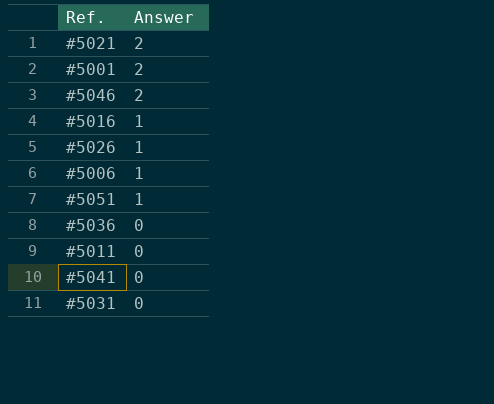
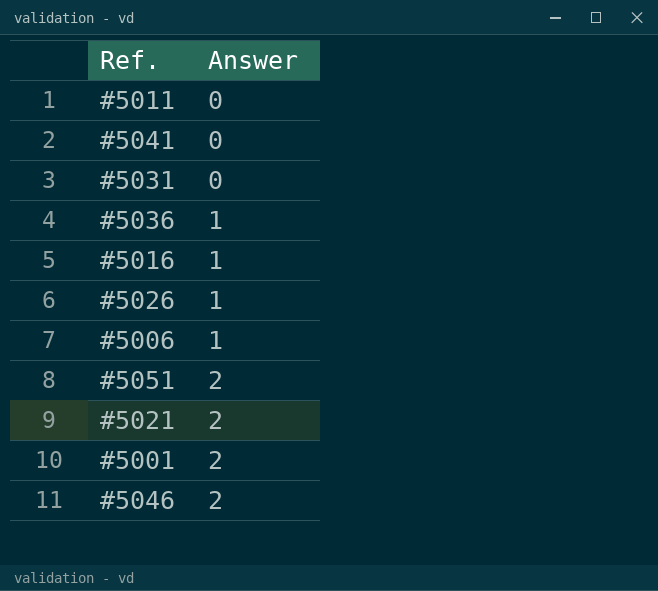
row order: Answer descending -> Answer ascending
#5036 | Answer: 0 -> 1
#5051 | Answer: 1 -> 2

